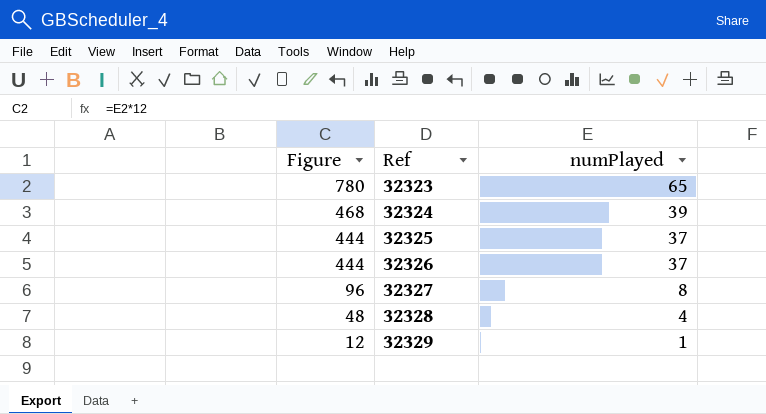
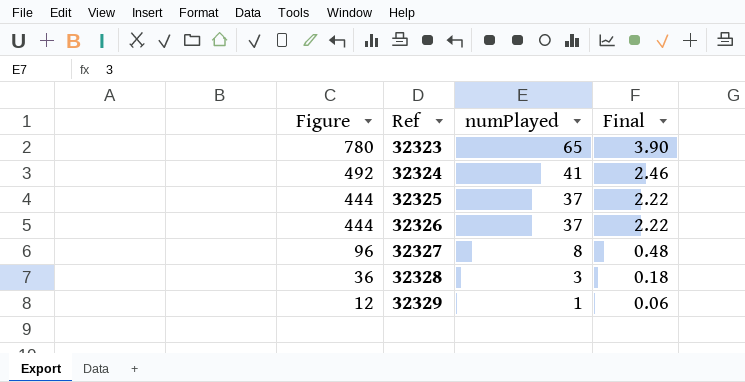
column Final | formula: none -> [numPlayed] * 0.06
32324 | Figure: 468 -> 492
32324 | numPlayed: 39 -> 41
32328 | Figure: 48 -> 36
32328 | numPlayed: 4 -> 3

